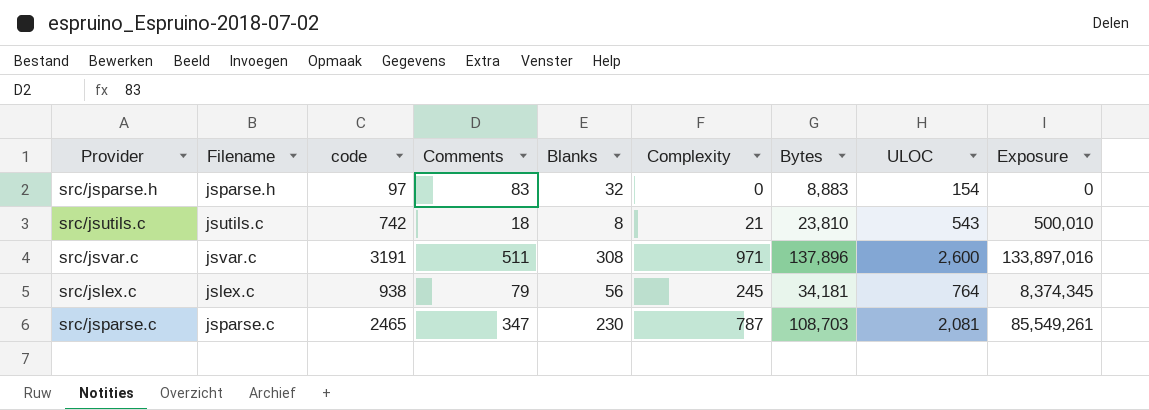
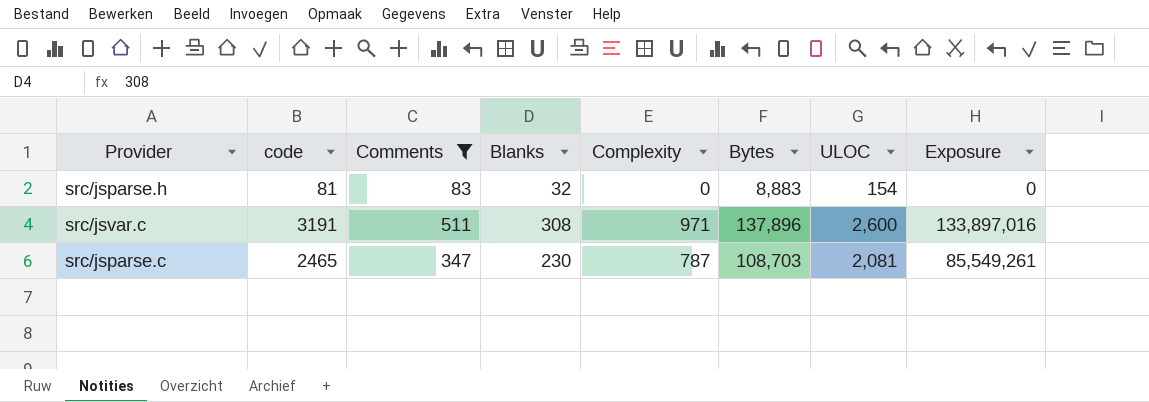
filter: none -> Comments >= 83
column Filename | position: 2 -> none
src/jsparse.h | code: 97 -> 81

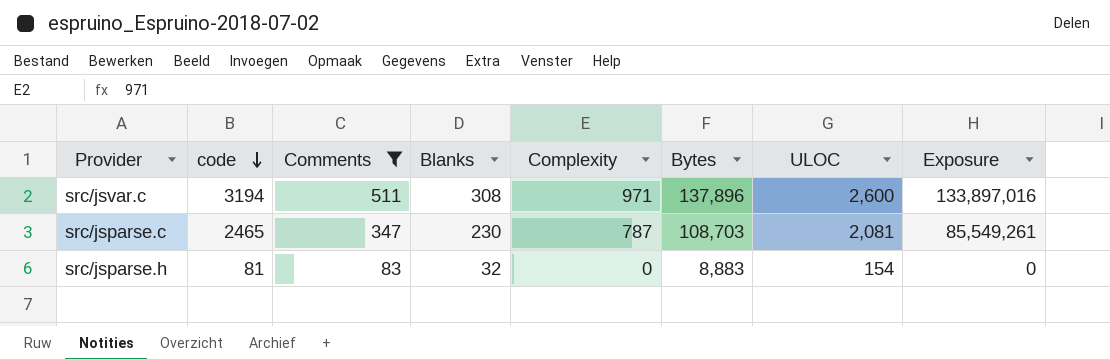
row order: none -> code descending
src/jsvar.c | code: 3191 -> 3194

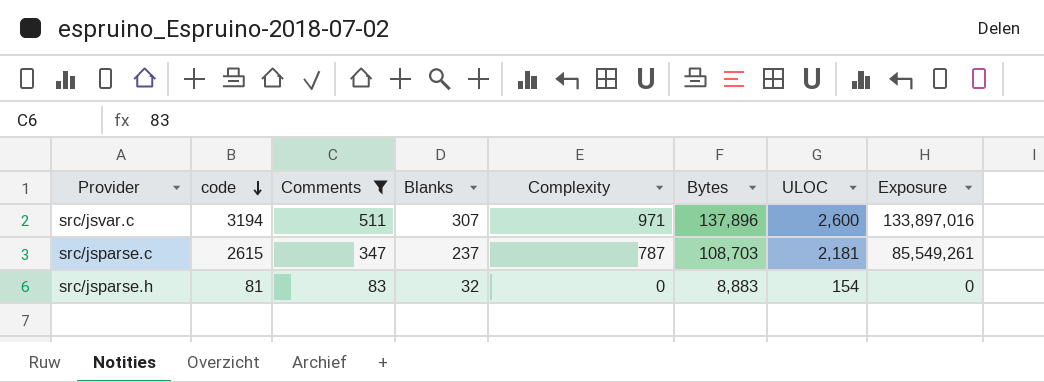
src/jsvar.c | Blanks: 308 -> 307
src/jsparse.c | code: 2465 -> 2615
src/jsparse.c | Blanks: 230 -> 237
src/jsparse.c | ULOC: 2,081 -> 2,181

